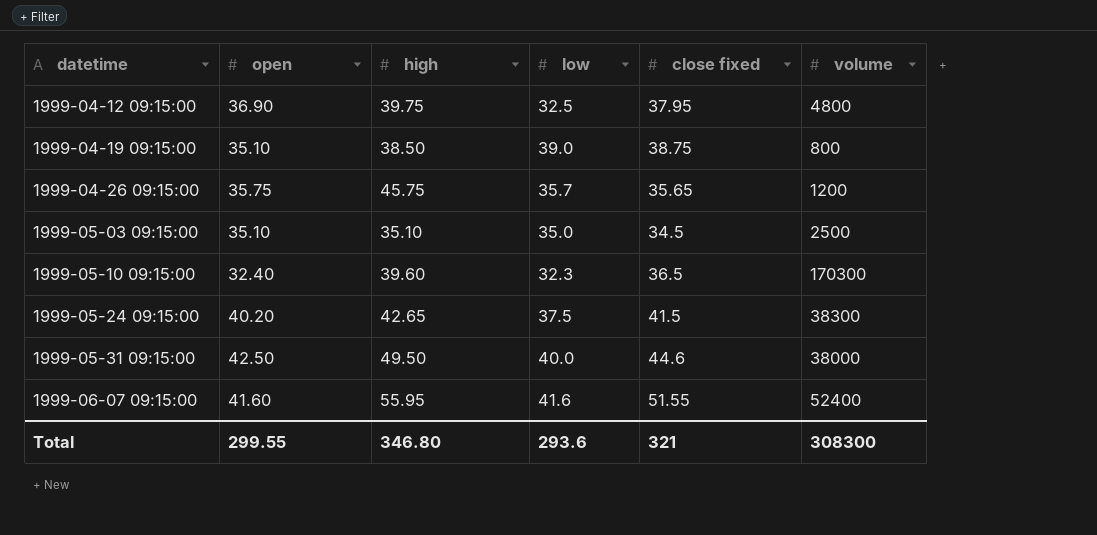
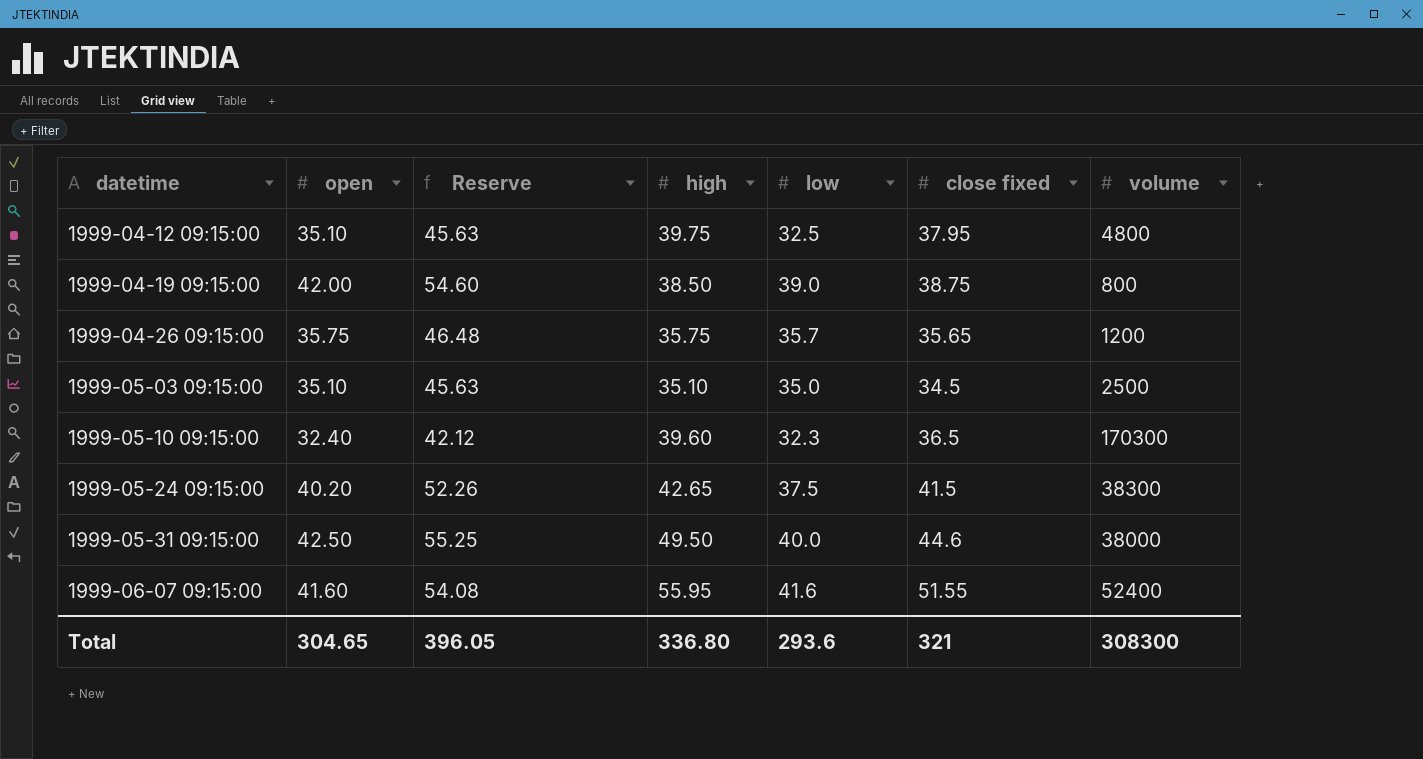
column Reserve | formula: none -> [open] * 1.3
1999-04-12 09:15:00 | open: 36.90 -> 35.10
1999-04-19 09:15:00 | open: 35.10 -> 42.00
1999-04-26 09:15:00 | high: 45.75 -> 35.75
Total | open: 299.55 -> 304.65
Total | high: 346.80 -> 336.80

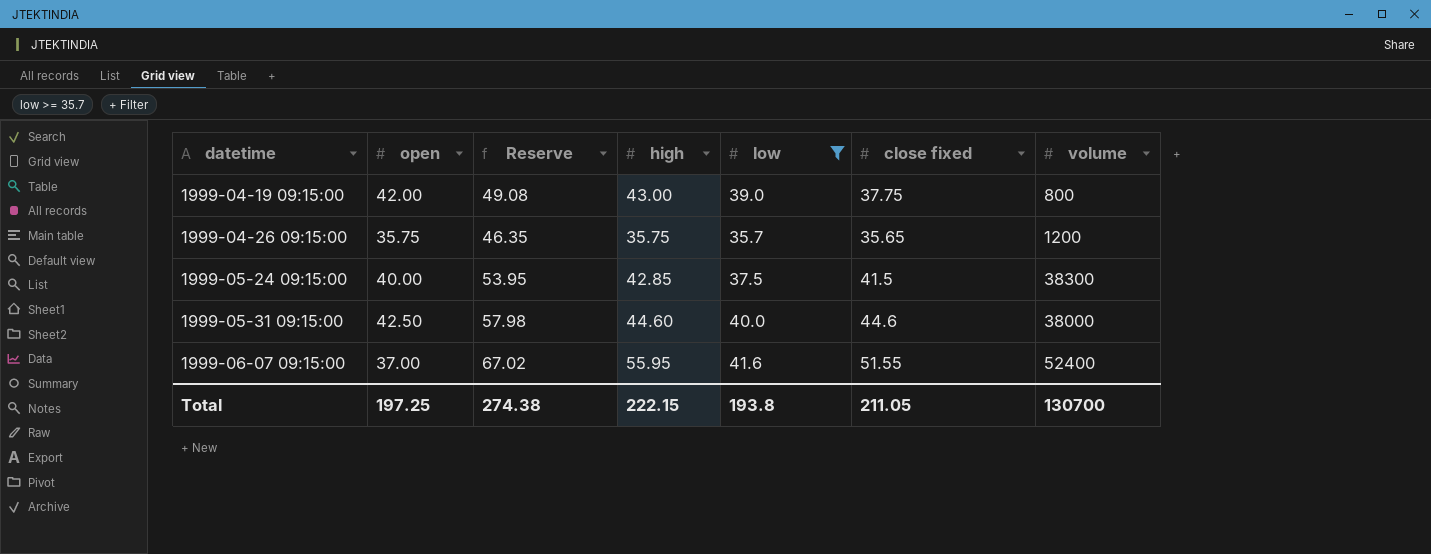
filter: none -> low >= 35.7
column Reserve | formula: [open] * 1.3 -> [close fixed] * 1.3
1999-04-19 09:15:00 | high: 38.50 -> 43.00
1999-04-19 09:15:00 | close fixed: 38.75 -> 37.75
1999-05-24 09:15:00 | open: 40.20 -> 40.00
1999-05-24 09:15:00 | high: 42.65 -> 42.85
1999-05-31 09:15:00 | high: 49.50 -> 44.60
1999-06-07 09:15:00 | open: 41.60 -> 37.00
Total | open: 304.65 -> 197.25
Total | Reserve: 396.05 -> 274.38
Total | high: 336.80 -> 222.15
Total | low: 293.6 -> 193.8
Total | close fixed: 321 -> 211.05
Total | volume: 308300 -> 130700

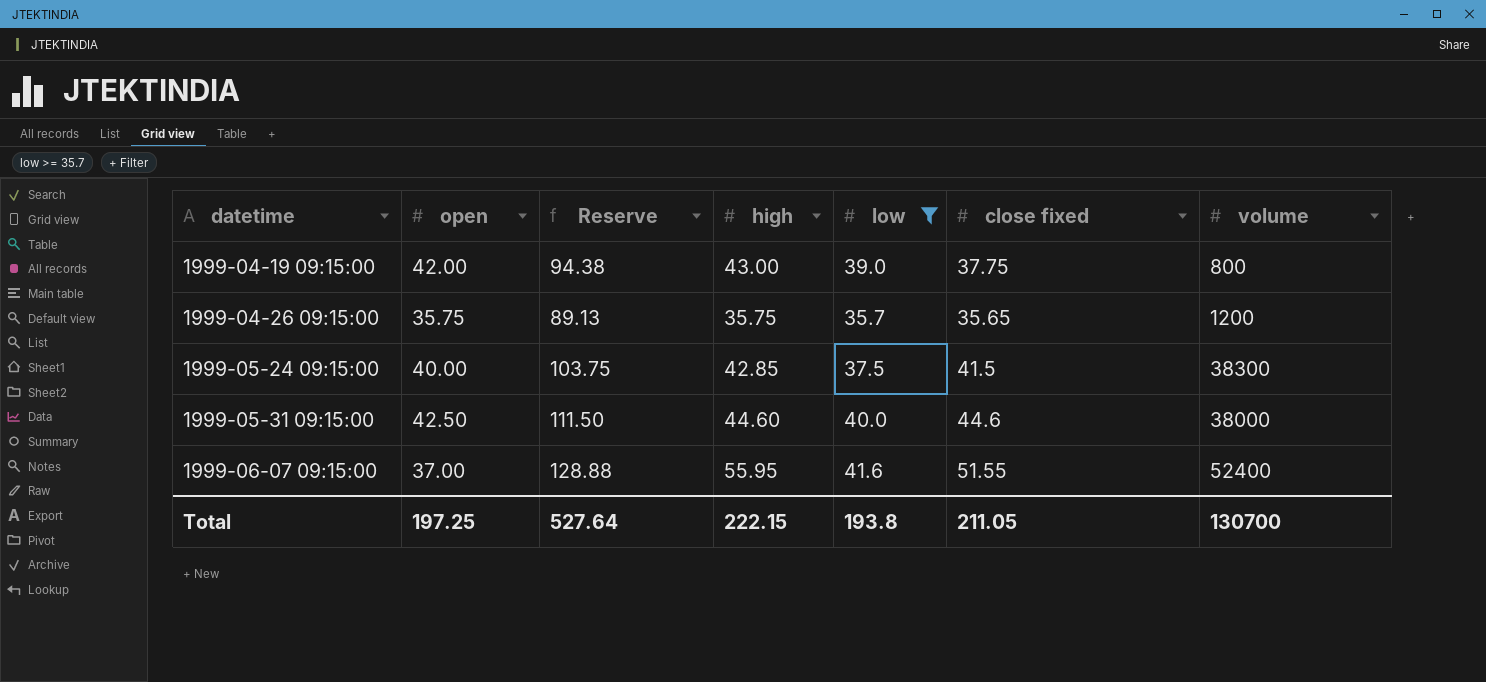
column Reserve | formula: [close fixed] * 1.3 -> [close fixed] * 2.5
Total | Reserve: 274.38 -> 527.64

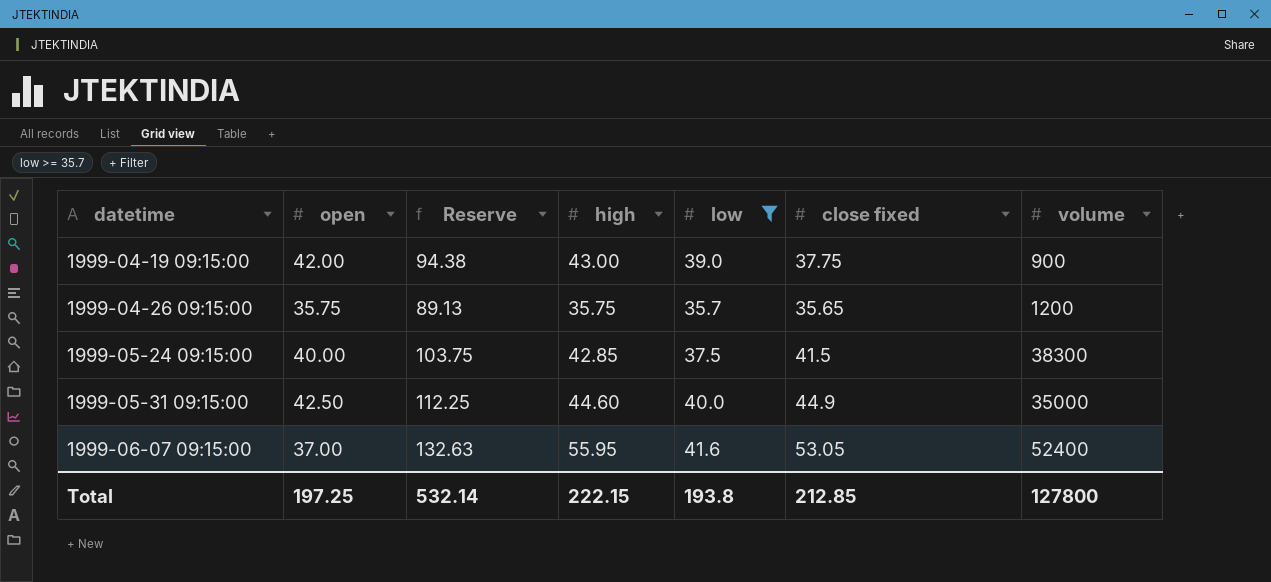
1999-04-19 09:15:00 | volume: 800 -> 900
1999-05-31 09:15:00 | Reserve: 111.50 -> 112.25
1999-05-31 09:15:00 | close fixed: 44.6 -> 44.9
1999-05-31 09:15:00 | volume: 38000 -> 35000
1999-06-07 09:15:00 | Reserve: 128.88 -> 132.63
1999-06-07 09:15:00 | close fixed: 51.55 -> 53.05
Total | Reserve: 527.64 -> 532.14
Total | close fixed: 211.05 -> 212.85
Total | volume: 130700 -> 127800

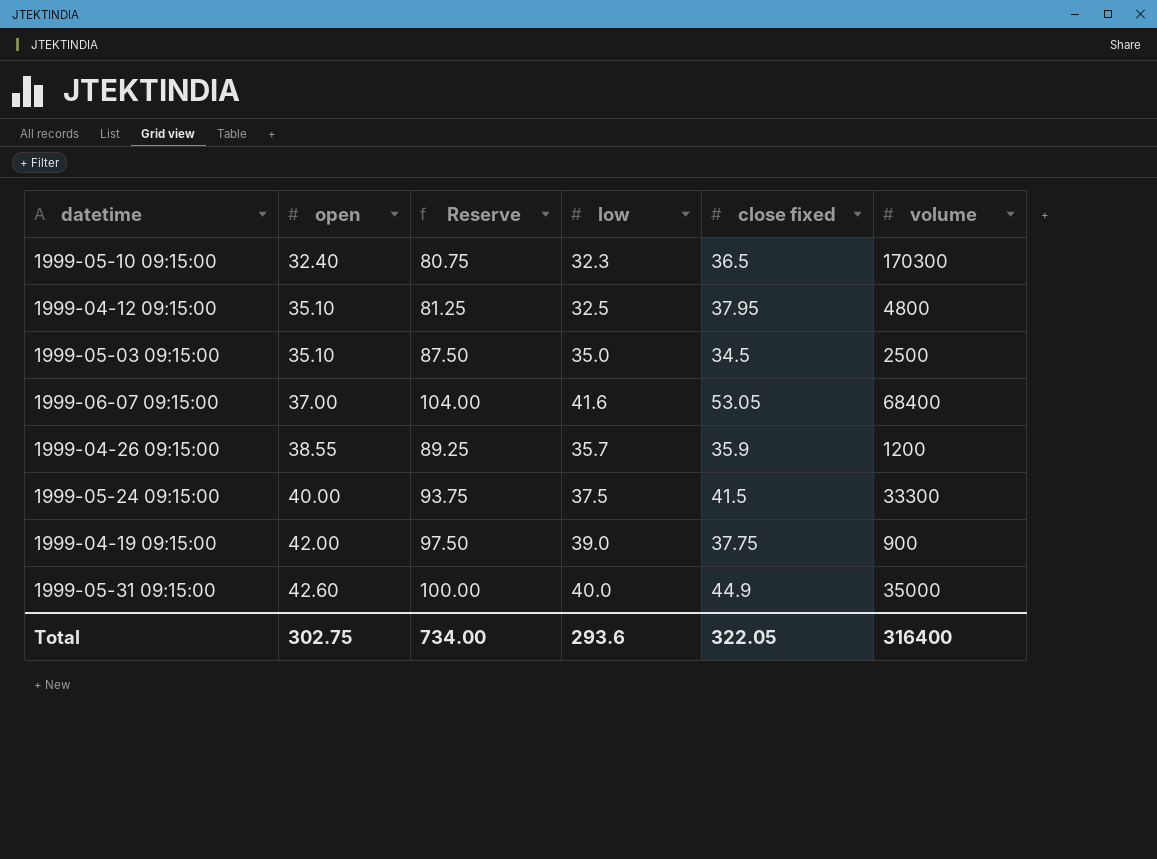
filter: low >= 35.7 -> none
row order: datetime ascending -> open ascending
column high | position: 4 -> none
column Reserve | formula: [close fixed] * 2.5 -> [low] * 2.5
1999-06-07 09:15:00 | volume: 52400 -> 68400
1999-04-26 09:15:00 | open: 35.75 -> 38.55
1999-04-26 09:15:00 | close fixed: 35.65 -> 35.9
1999-05-24 09:15:00 | volume: 38300 -> 33300
1999-05-31 09:15:00 | open: 42.50 -> 42.60
Total | open: 197.25 -> 302.75
Total | Reserve: 532.14 -> 734.00
Total | low: 193.8 -> 293.6
Total | close fixed: 212.85 -> 322.05
Total | volume: 127800 -> 316400

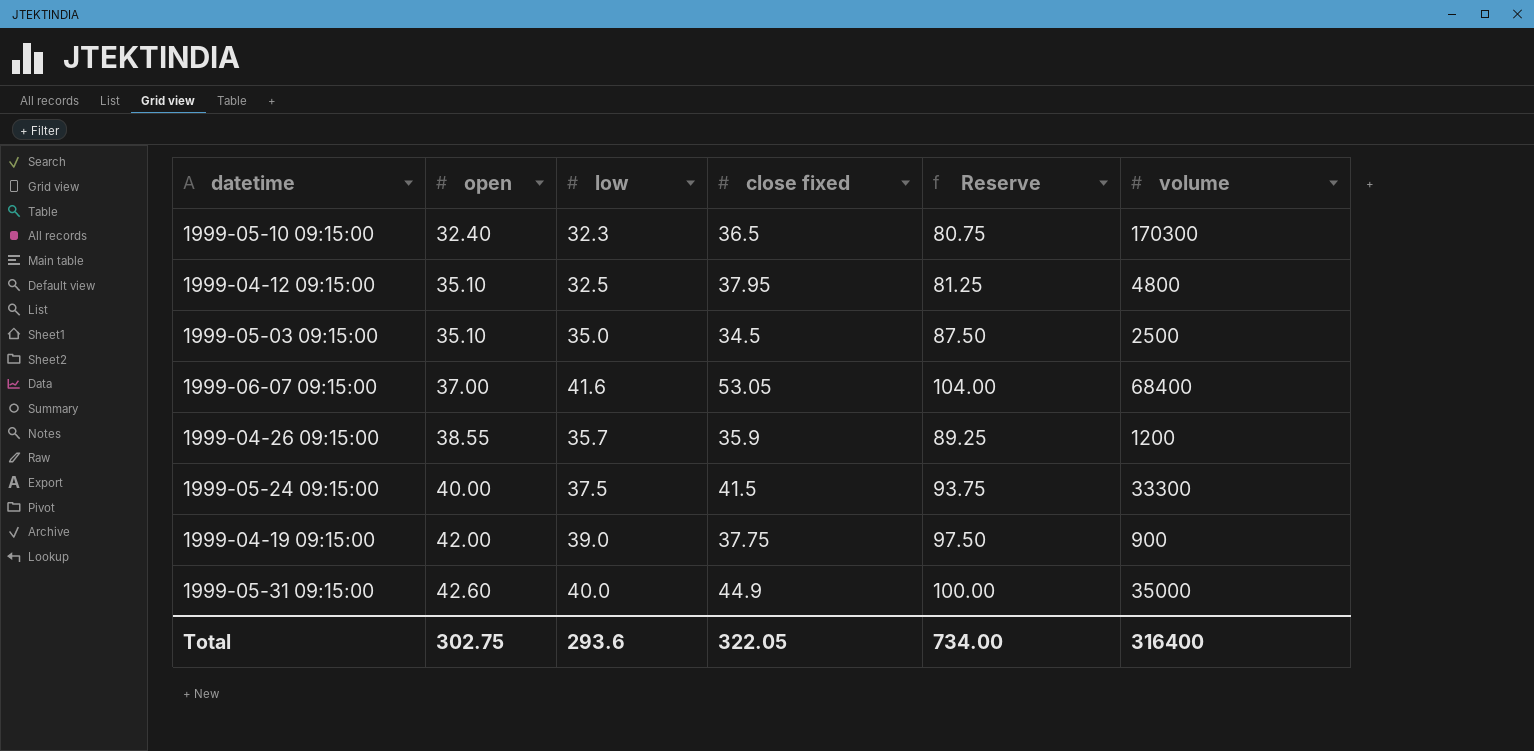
column Reserve | position: 3 -> 5

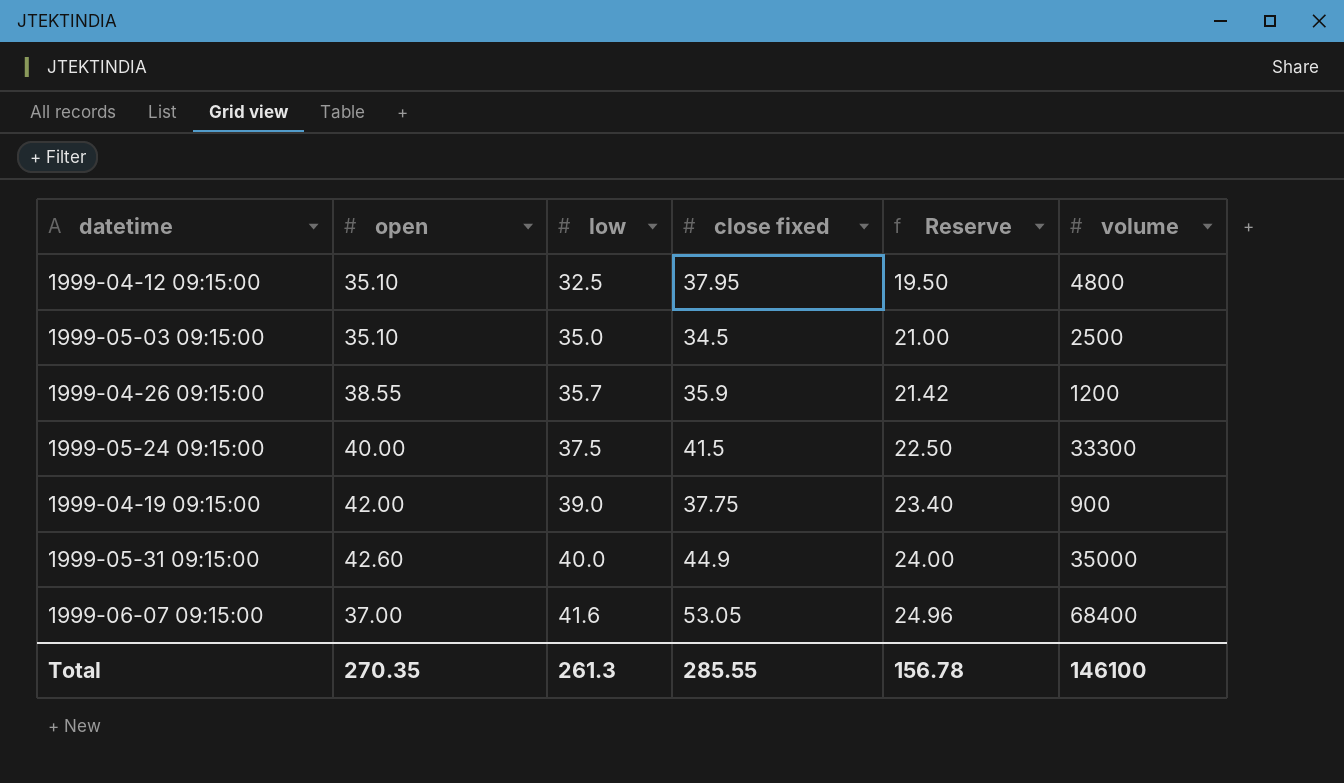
row order: open ascending -> low ascending
column Reserve | formula: [low] * 2.5 -> [low] * 0.6
row 1999-05-10 09:15:00: 32.40 | 32.3 | 36.5 | 80.75 | 170300 -> none
Total | open: 302.75 -> 270.35
Total | low: 293.6 -> 261.3
Total | close fixed: 322.05 -> 285.55
Total | Reserve: 734.00 -> 156.78
Total | volume: 316400 -> 146100

